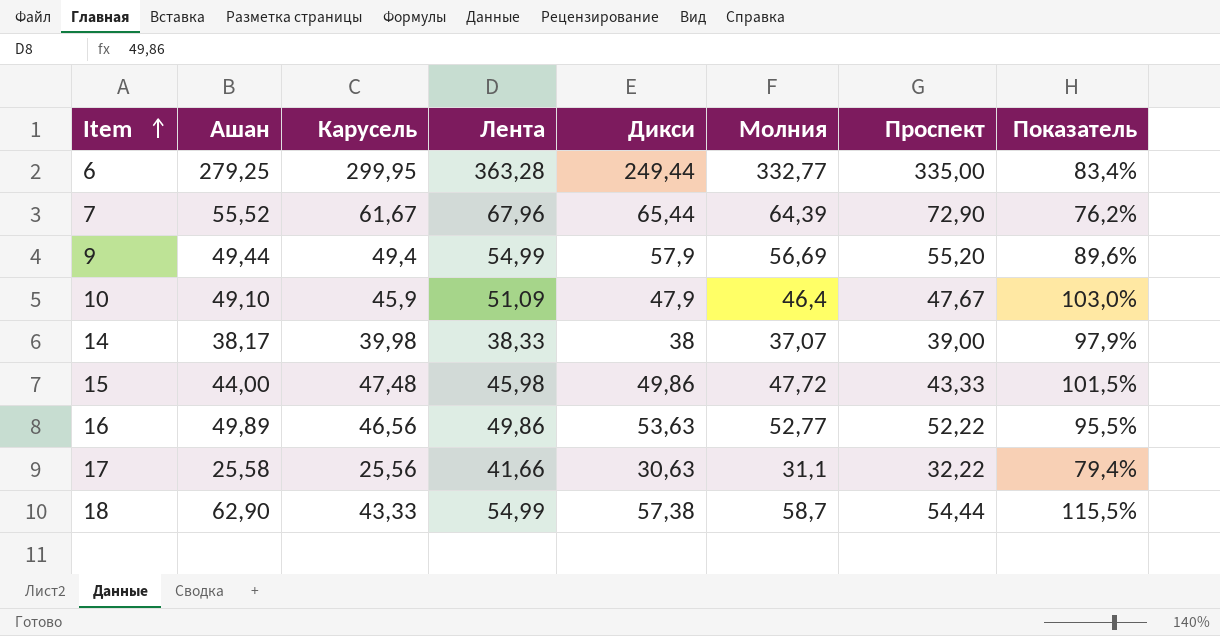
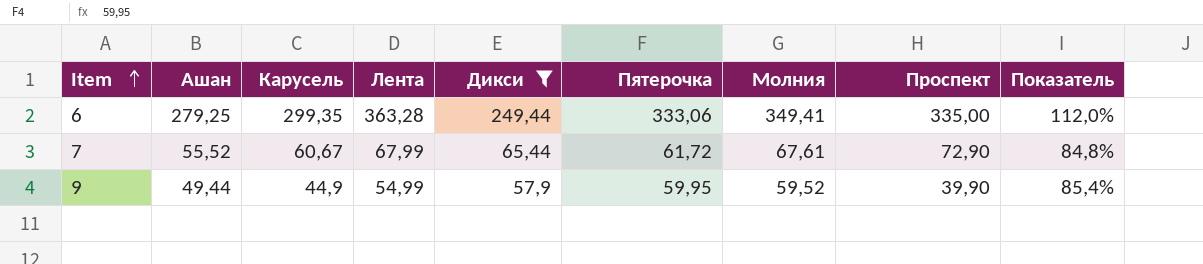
filter: none -> Дикси >= 57,9
column Пятерочка | position: none -> 6
column Показатель | formula: [Ашан] / [Проспект] -> [Ашан] / [Дикси]
6 | Карусель: 299,95 -> 299,35
6 | Молния: 332,77 -> 349,41
7 | Карусель: 61,67 -> 60,67
7 | Лента: 67,96 -> 67,99
7 | Молния: 64,39 -> 67,61
9 | Карусель: 49,4 -> 44,9
9 | Молния: 56,69 -> 59,52
9 | Проспект: 55,20 -> 39,90

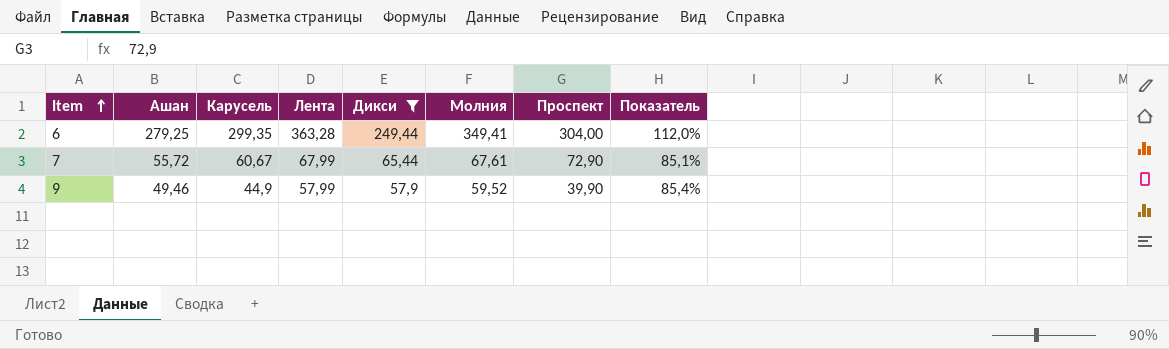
column Пятерочка | position: 6 -> none
6 | Проспект: 335,00 -> 304,00
7 | Ашан: 55,52 -> 55,72
7 | Показатель: 84,8% -> 85,1%
9 | Ашан: 49,44 -> 49,46
9 | Лента: 54,99 -> 57,99

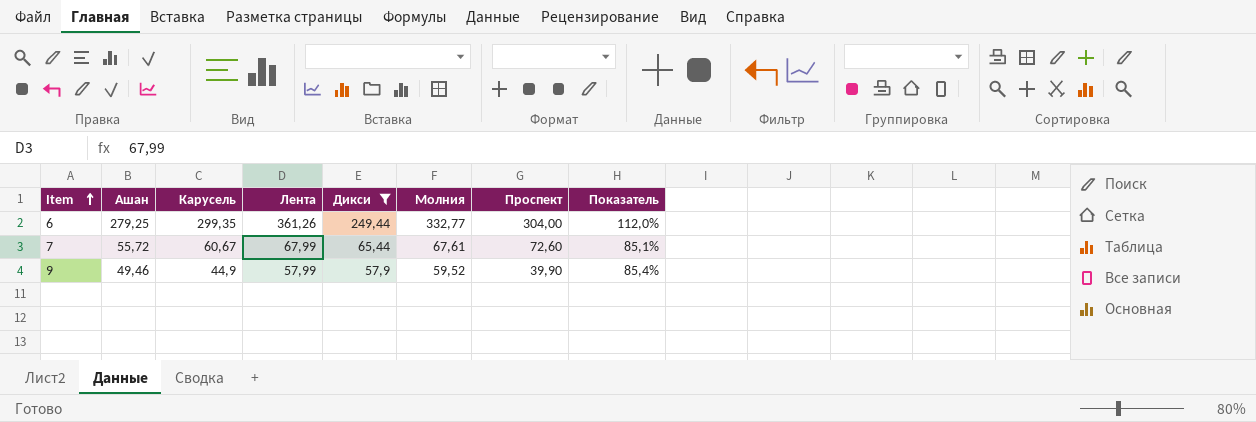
6 | Лента: 363,28 -> 361,26
6 | Молния: 349,41 -> 332,77
7 | Проспект: 72,90 -> 72,60

